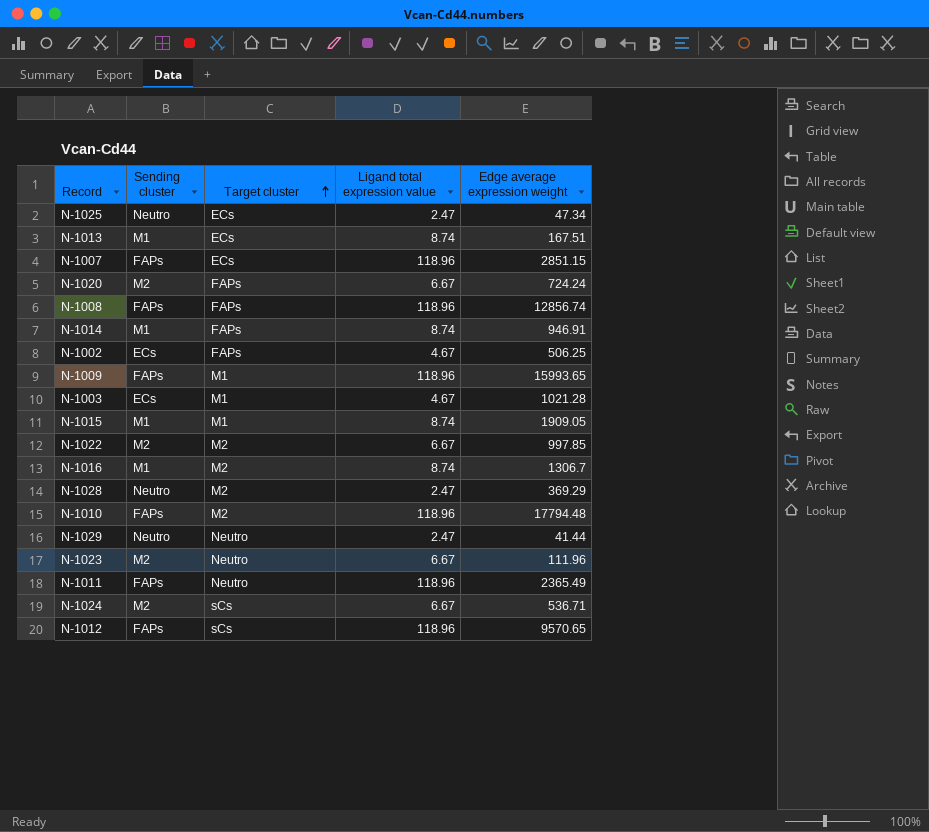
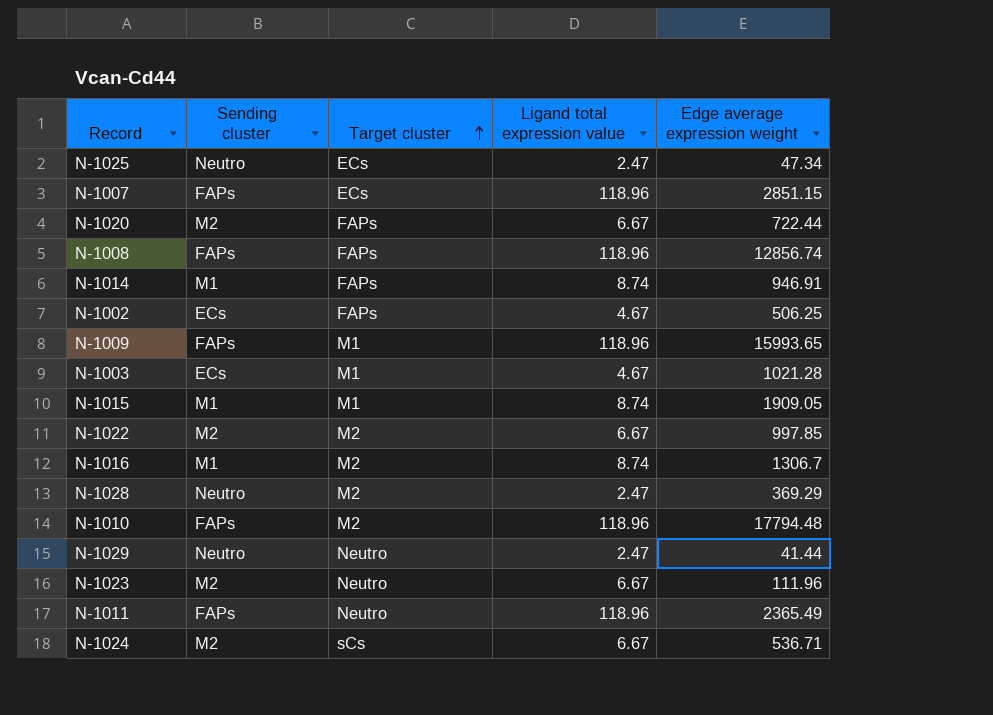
row N-1013: M1 | ECs | 8.74 | 167.51 -> none
row N-1012: FAPs | sCs | 118.96 | 9570.65 -> none
N-1020 | Edge average expression weight: 724.24 -> 722.44

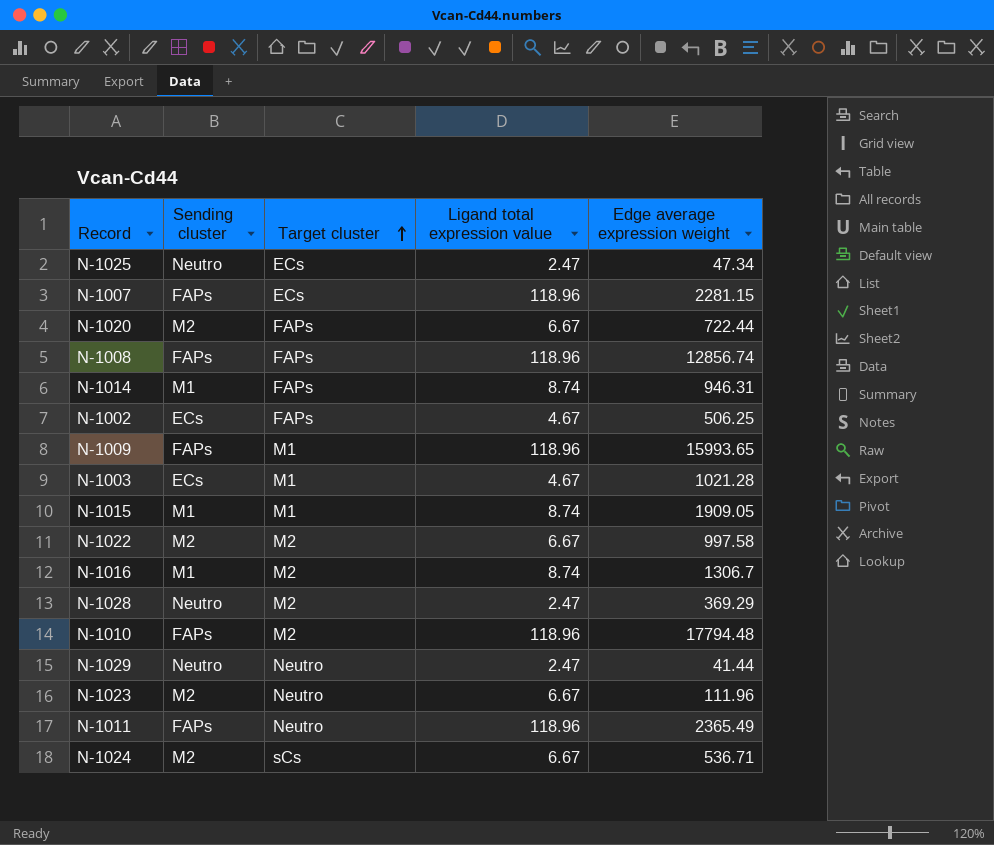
N-1007 | Edge average expression weight: 2851.15 -> 2281.15
N-1014 | Edge average expression weight: 946.91 -> 946.31
N-1022 | Edge average expression weight: 997.85 -> 997.58

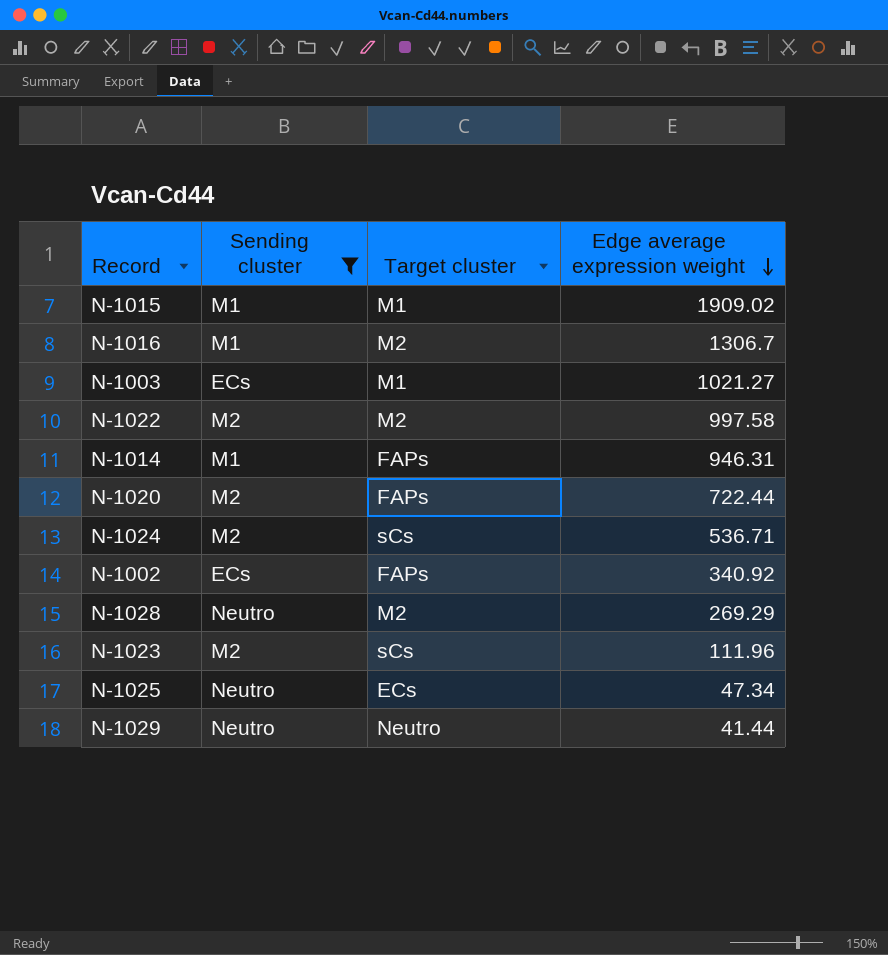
filter: none -> Sending cluster != FAPs
row order: Target cluster ascending -> Edge average expression weight descending
column Ligand total expression value | position: 4 -> none
N-1015 | Edge average expression weight: 1909.05 -> 1909.02
N-1003 | Edge average expression weight: 1021.28 -> 1021.27
N-1002 | Edge average expression weight: 506.25 -> 340.92
N-1028 | Edge average expression weight: 369.29 -> 269.29
N-1023 | Target cluster: Neutro -> sCs

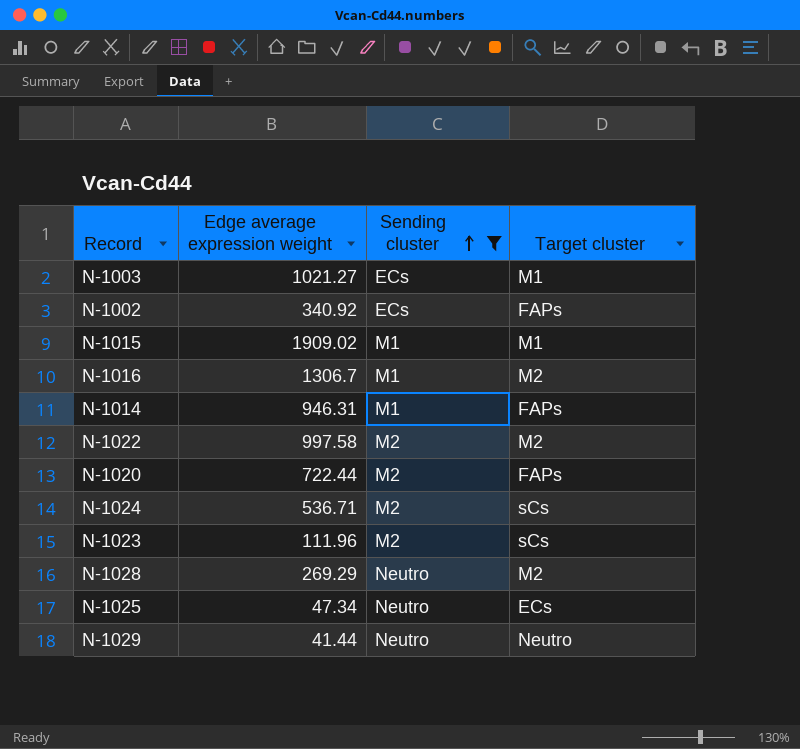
row order: Edge average expression weight descending -> Sending cluster ascending
column Edge average expression weight | position: 4 -> 2

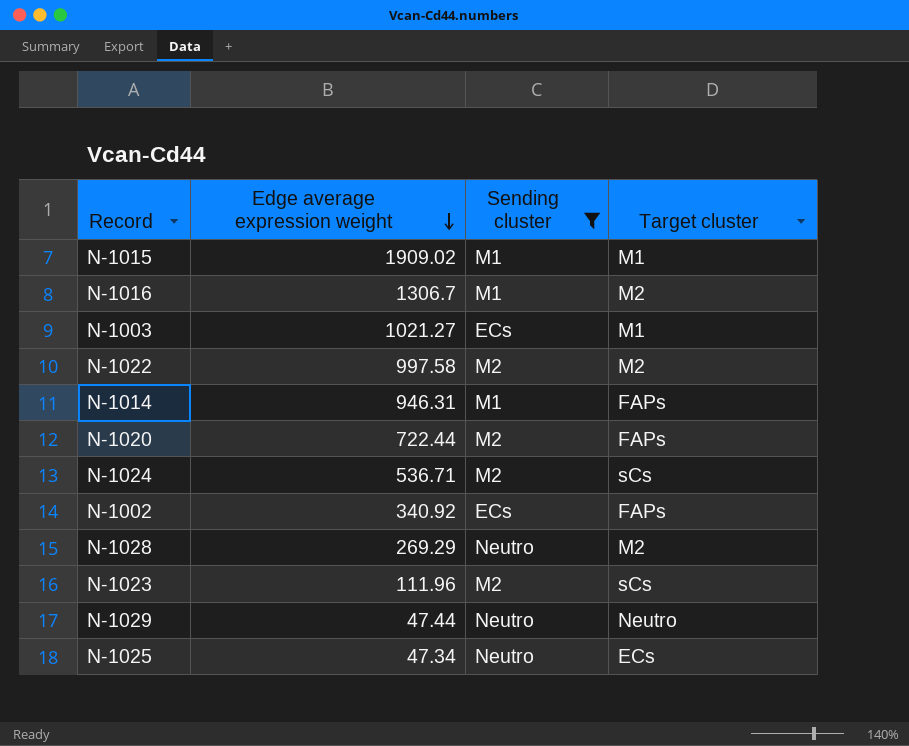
row order: Sending cluster ascending -> Edge average expression weight descending
N-1029 | Edge average expression weight: 41.44 -> 47.44

